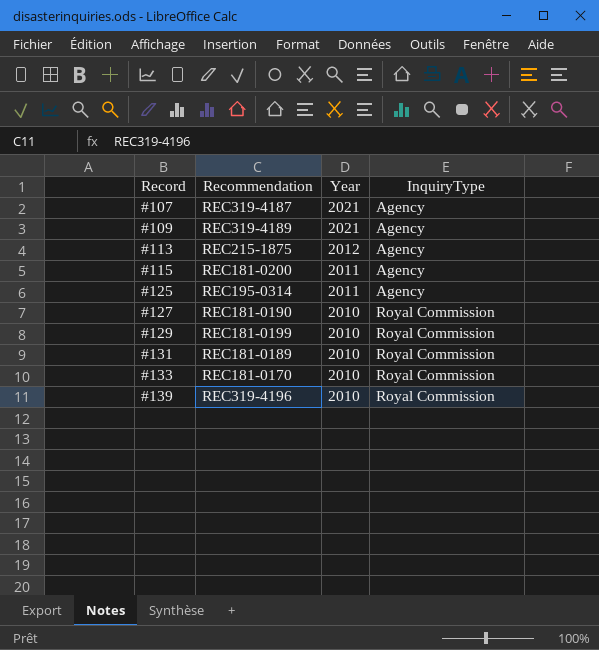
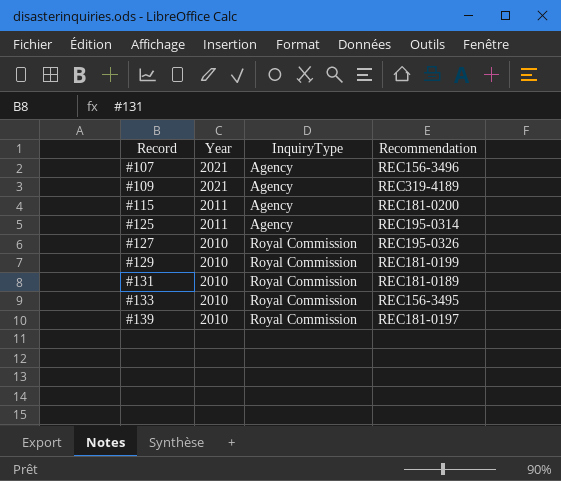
column Recommendation | position: 2 -> 4
row #113: REC215-1875 | 2012 | Agency -> none
#107 | Recommendation: REC319-4187 -> REC156-3496
#127 | Recommendation: REC181-0190 -> REC195-0326
#133 | Recommendation: REC181-0170 -> REC156-3495
#139 | Recommendation: REC319-4196 -> REC181-0197

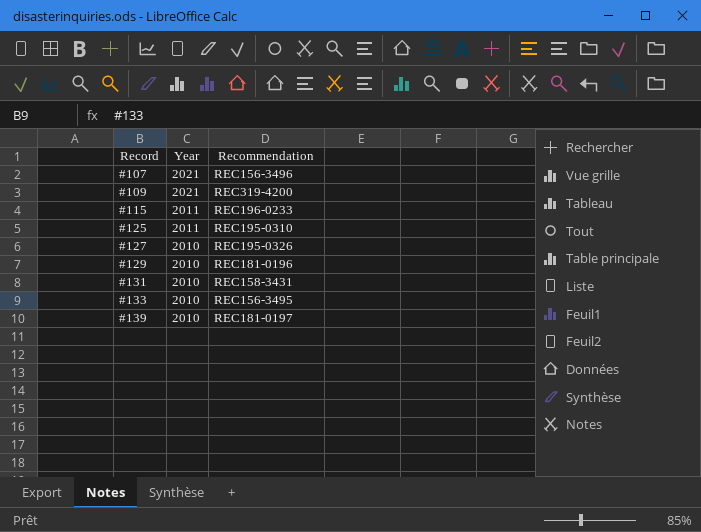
column InquiryType | position: 3 -> none
#109 | Recommendation: REC319-4189 -> REC319-4200
#115 | Recommendation: REC181-0200 -> REC196-0233
#125 | Recommendation: REC195-0314 -> REC195-0310
#129 | Recommendation: REC181-0199 -> REC181-0196
#131 | Recommendation: REC181-0189 -> REC158-3431

